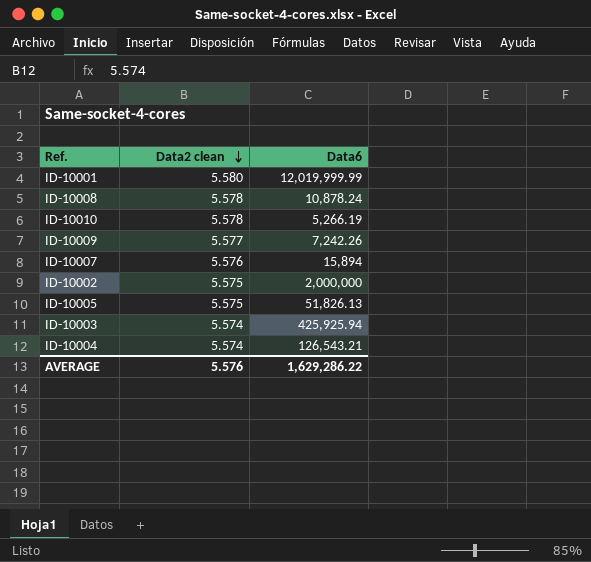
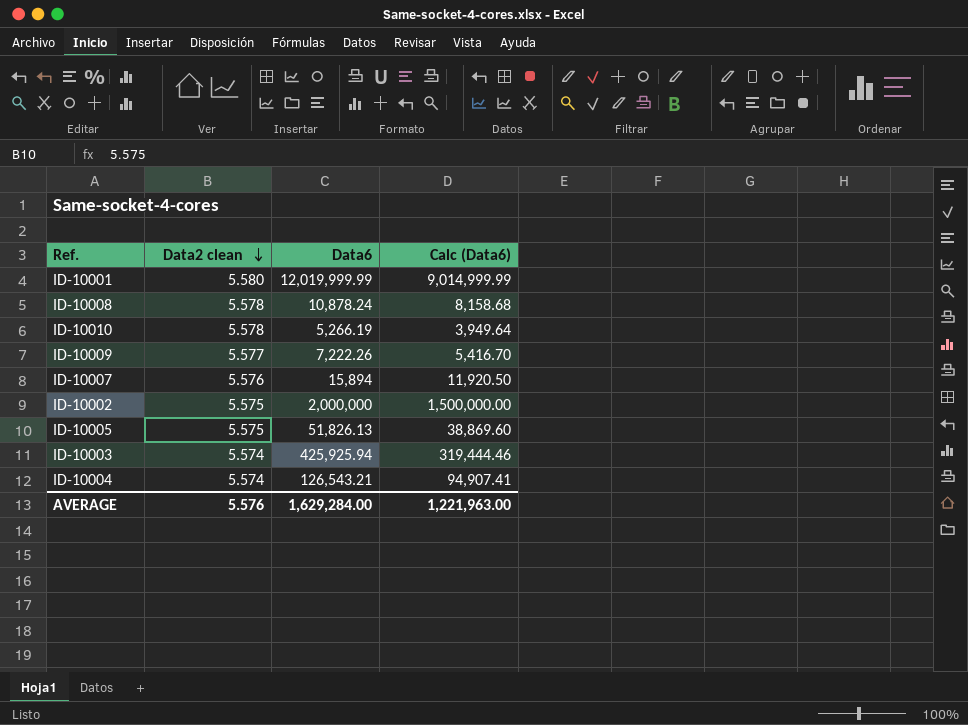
column Calc (Data6) | formula: none -> [Data6] * 0.75
ID-10009 | Data6: 7,242.26 -> 7,222.26
AVERAGE | Data6: 1,629,286.22 -> 1,629,284.00

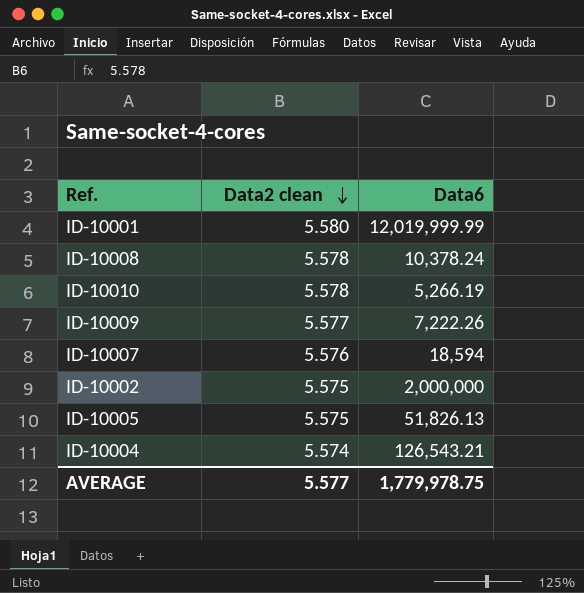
column Calc (Data6) | formula: [Data6] * 0.75 -> none
row ID-10003: 5.574 | 425,925.94 | 319,444.46 -> none
ID-10008 | Data6: 10,878.24 -> 10,378.24
ID-10007 | Data6: 15,894 -> 18,594
AVERAGE | Data2 clean: 5.576 -> 5.577
AVERAGE | Data6: 1,629,284.00 -> 1,779,978.75

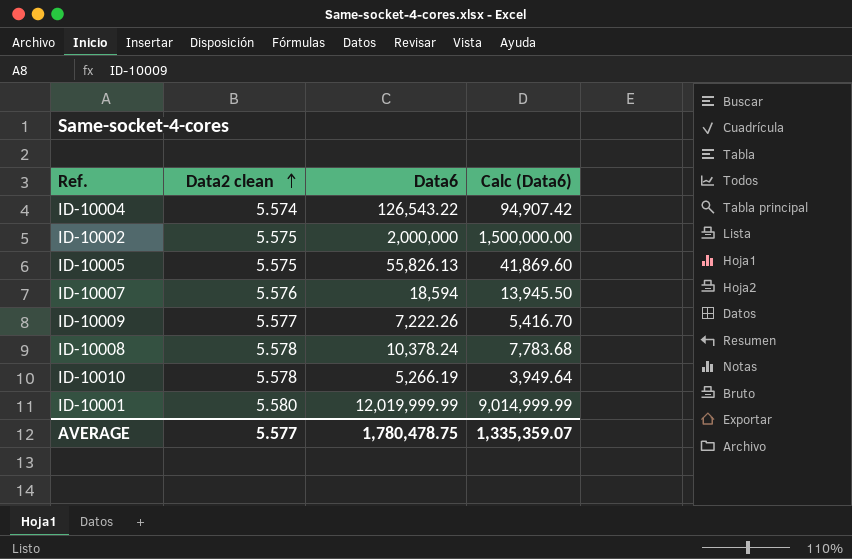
row order: Data2 clean descending -> Data2 clean ascending
column Calc (Data6) | formula: none -> [Data6] * 0.75
ID-10004 | Data6: 126,543.21 -> 126,543.22
ID-10005 | Data6: 51,826.13 -> 55,826.13
AVERAGE | Data6: 1,779,978.75 -> 1,780,478.75

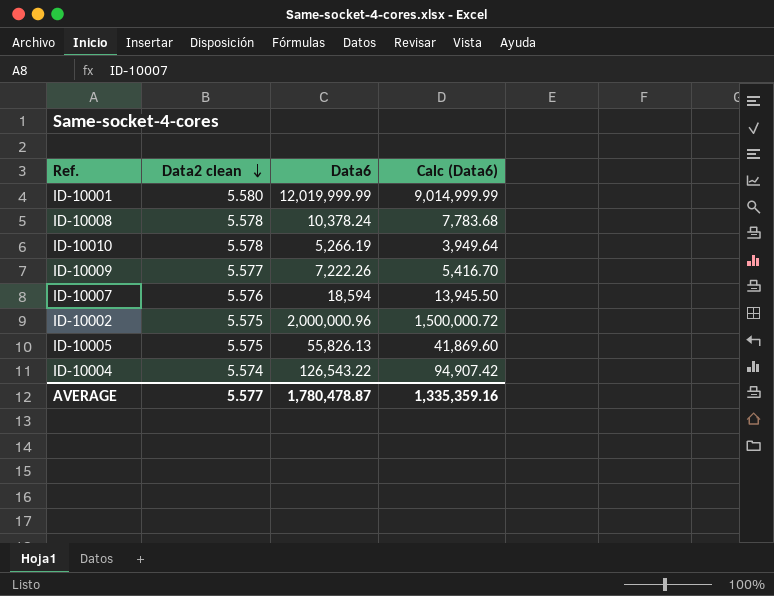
row order: Data2 clean ascending -> Data2 clean descending
ID-10002 | Data6: 2,000,000 -> 2,000,000.96
ID-10002 | Calc (Data6): 1,500,000.00 -> 1,500,000.72
AVERAGE | Data6: 1,780,478.75 -> 1,780,478.87
AVERAGE | Calc (Data6): 1,335,359.07 -> 1,335,359.16

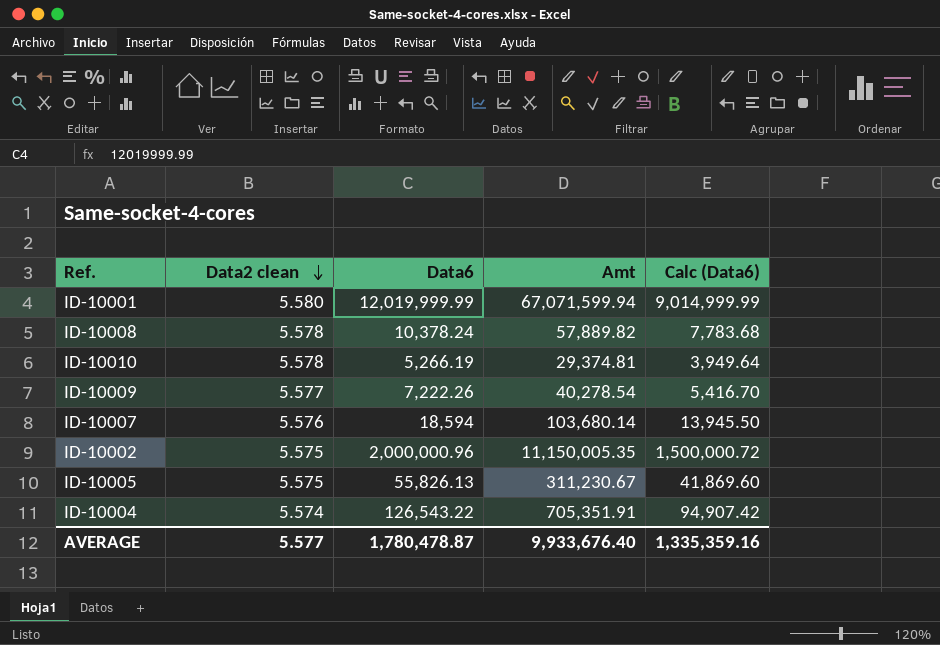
column Amt | formula: none -> [Data2 clean] * [Data6]

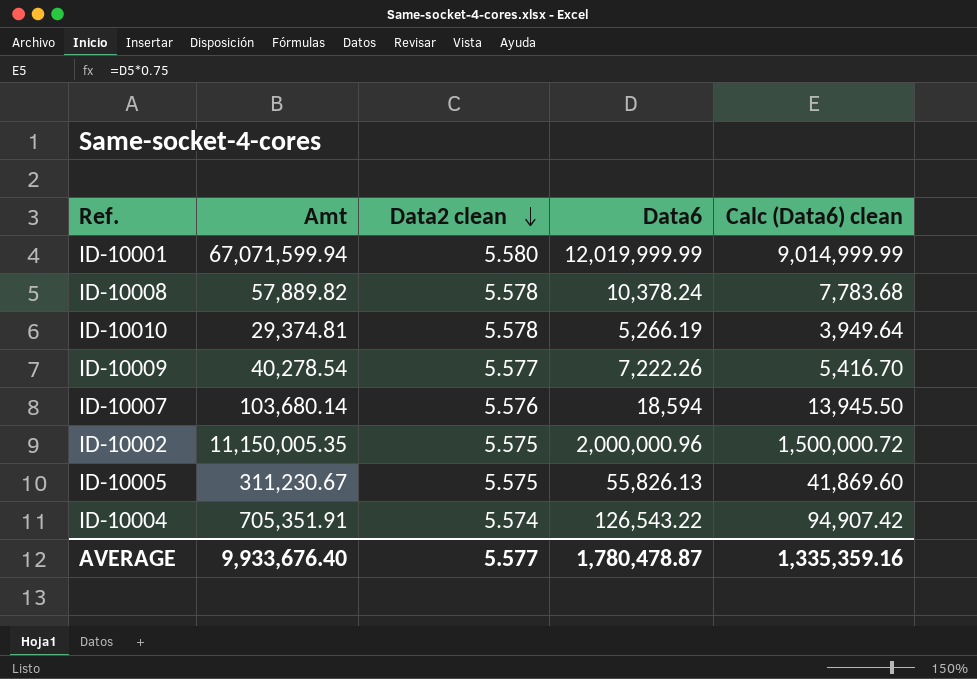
column Amt | position: 4 -> 2
column name: Calc (Data6) -> Calc (Data6) clean

